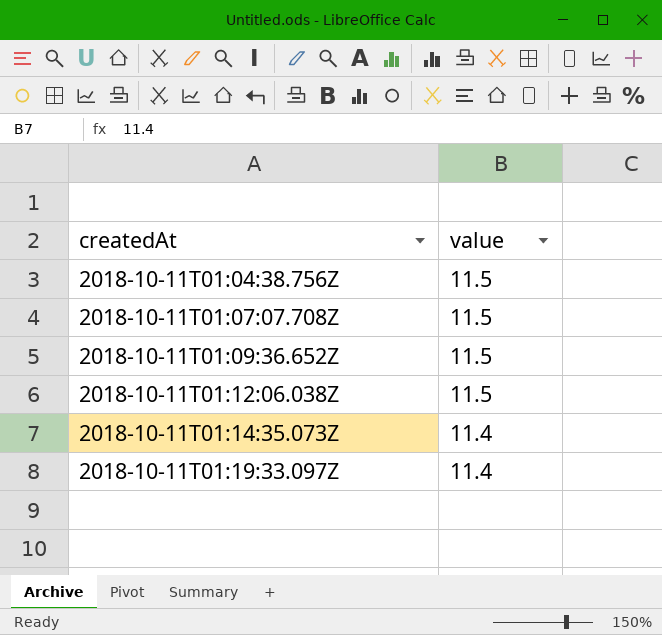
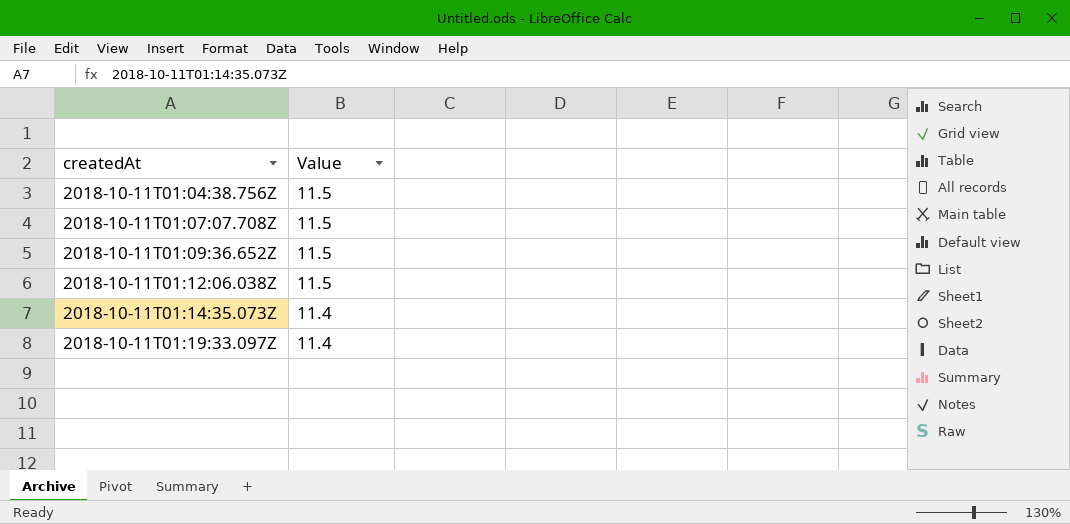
column name: value -> Value

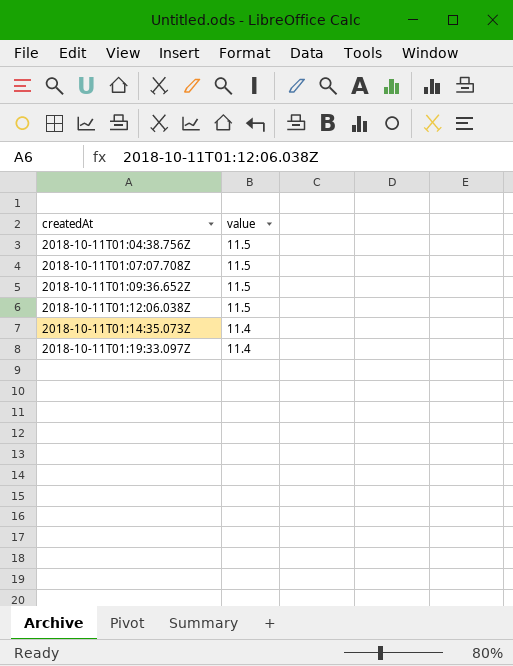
column name: Value -> value

